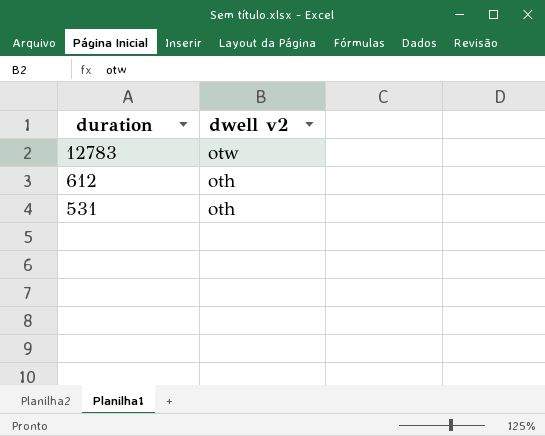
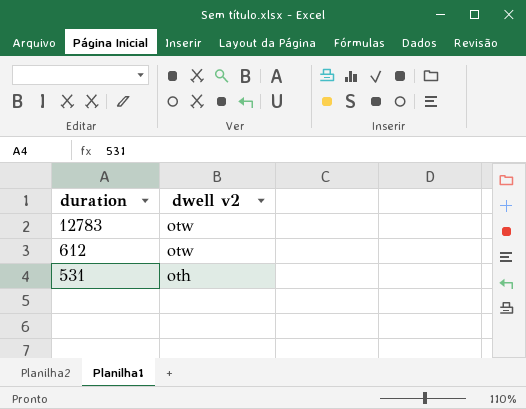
612 | dwell v2: oth -> otw

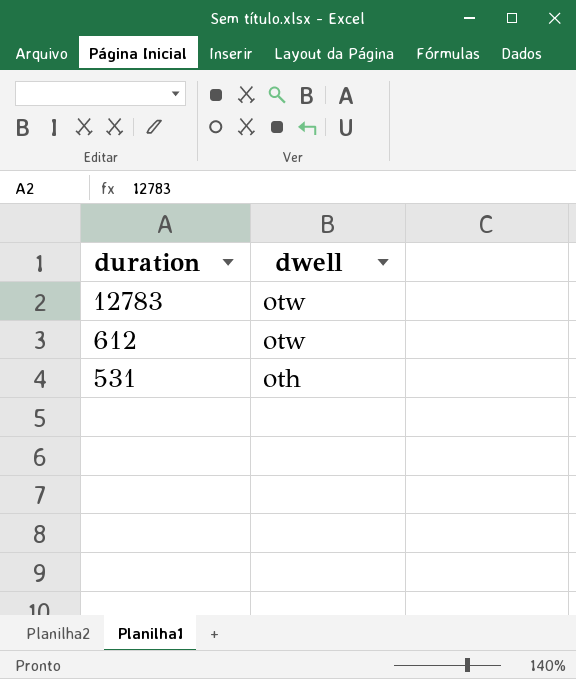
column name: dwell v2 -> dwell

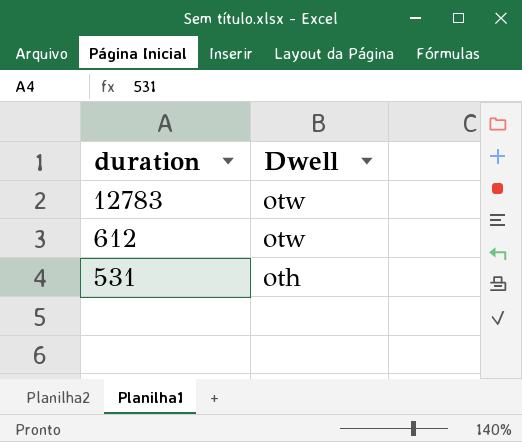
column name: dwell -> Dwell

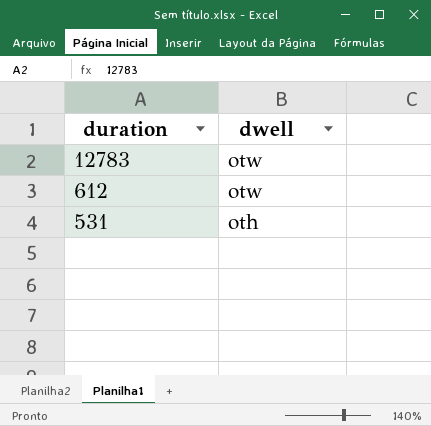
column name: Dwell -> dwell

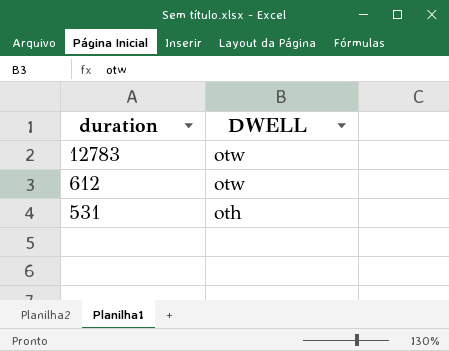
column name: dwell -> DWELL

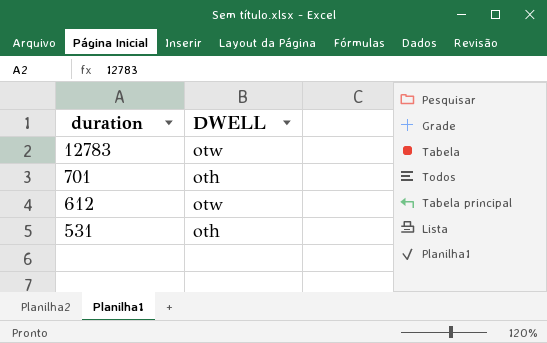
row 701: none -> oth

